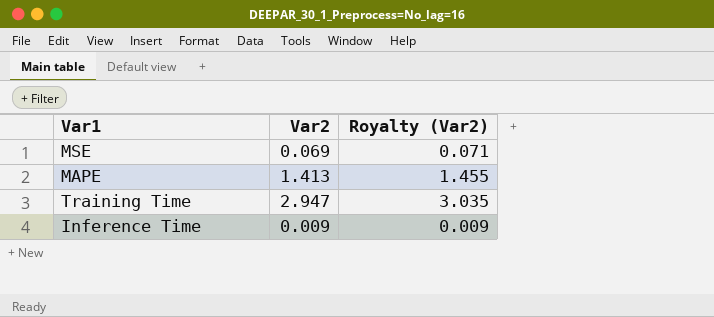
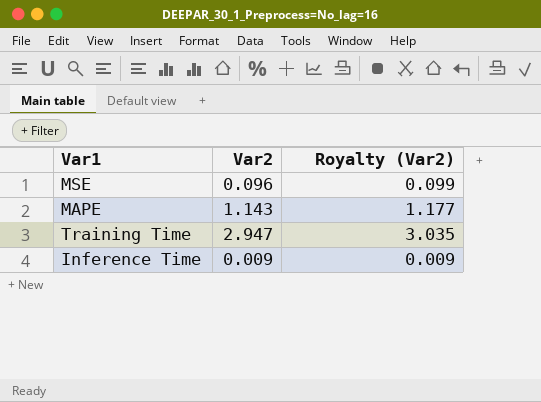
MSE | Var2: 0.069 -> 0.096
MSE | Royalty (Var2): 0.071 -> 0.099
MAPE | Var2: 1.413 -> 1.143
MAPE | Royalty (Var2): 1.455 -> 1.177

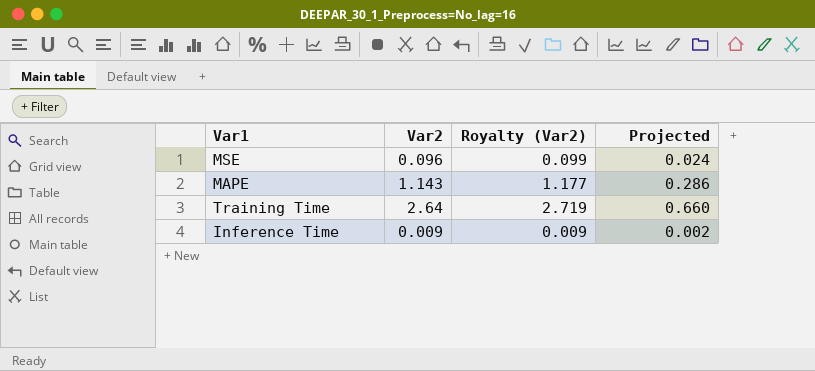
column Projected | formula: none -> [Var2] * 0.25
Training Time | Var2: 2.947 -> 2.64
Training Time | Royalty (Var2): 3.035 -> 2.719

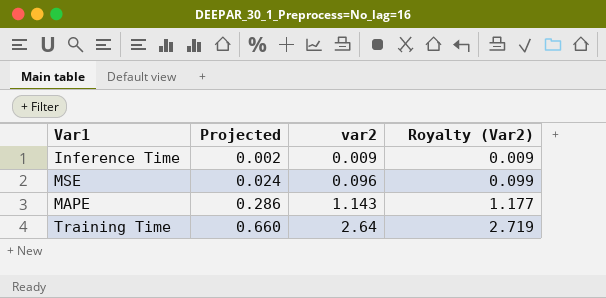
row order: none -> Projected ascending
column Projected | position: 4 -> 2
column name: Var2 -> var2

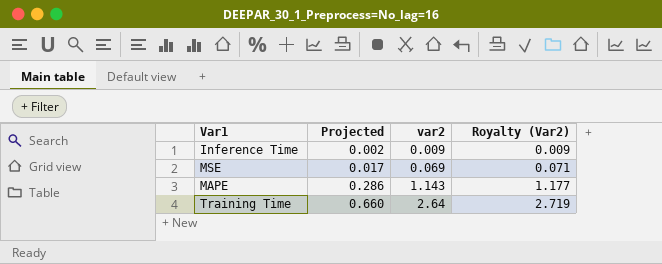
MSE | Projected: 0.024 -> 0.017
MSE | var2: 0.096 -> 0.069
MSE | Royalty (Var2): 0.099 -> 0.071

